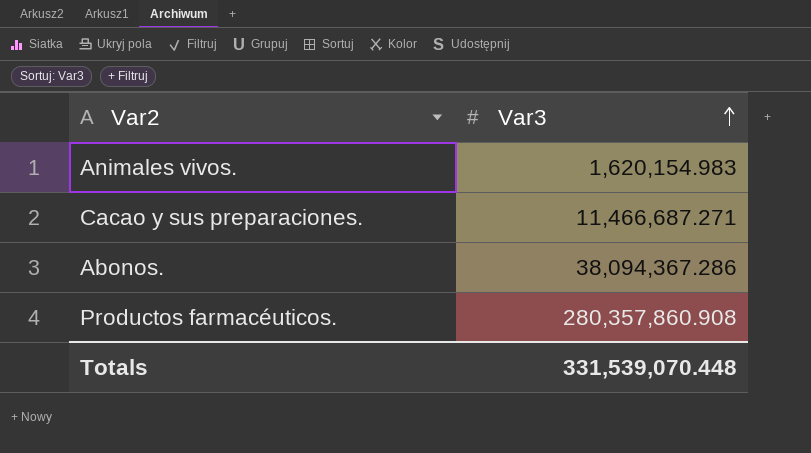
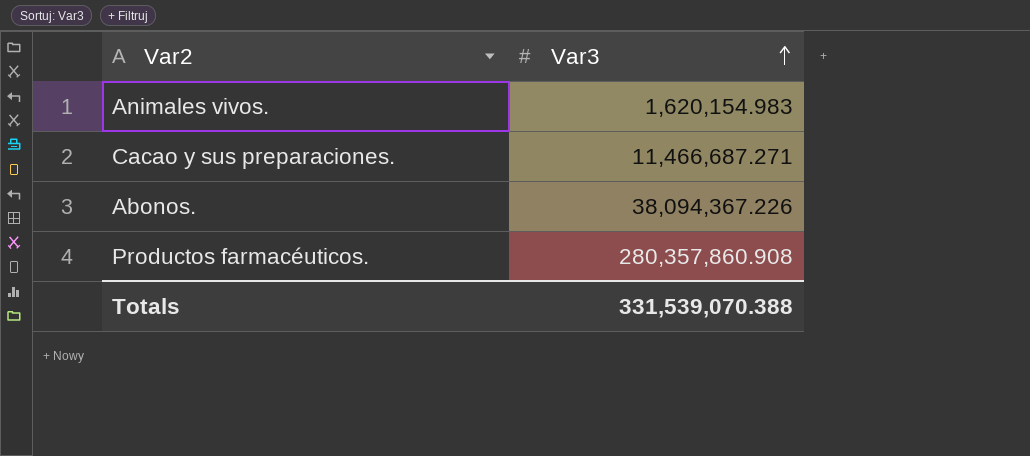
Abonos. | Var3: 38,094,367.286 -> 38,094,367.226
Totals | Var3: 331,539,070.448 -> 331,539,070.388

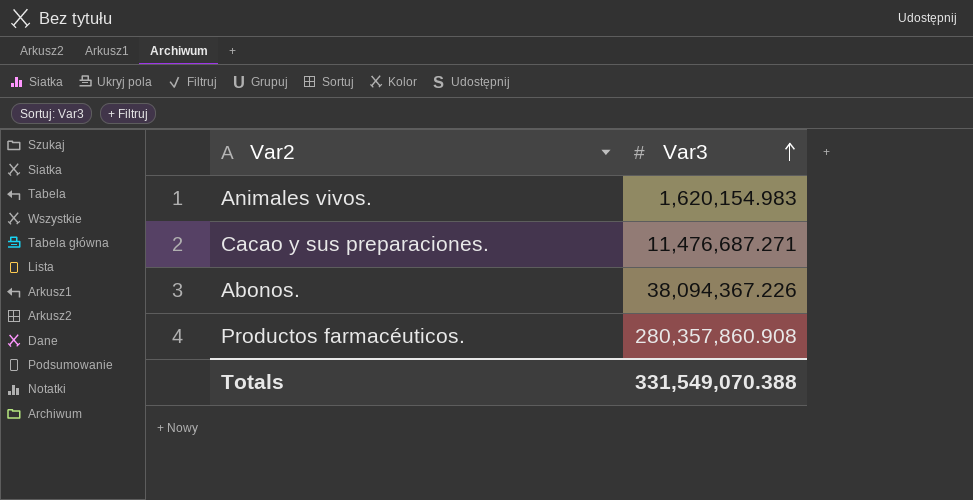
Cacao y sus preparaciones. | Var3: 11,466,687.271 -> 11,476,687.271
Totals | Var3: 331,539,070.388 -> 331,549,070.388

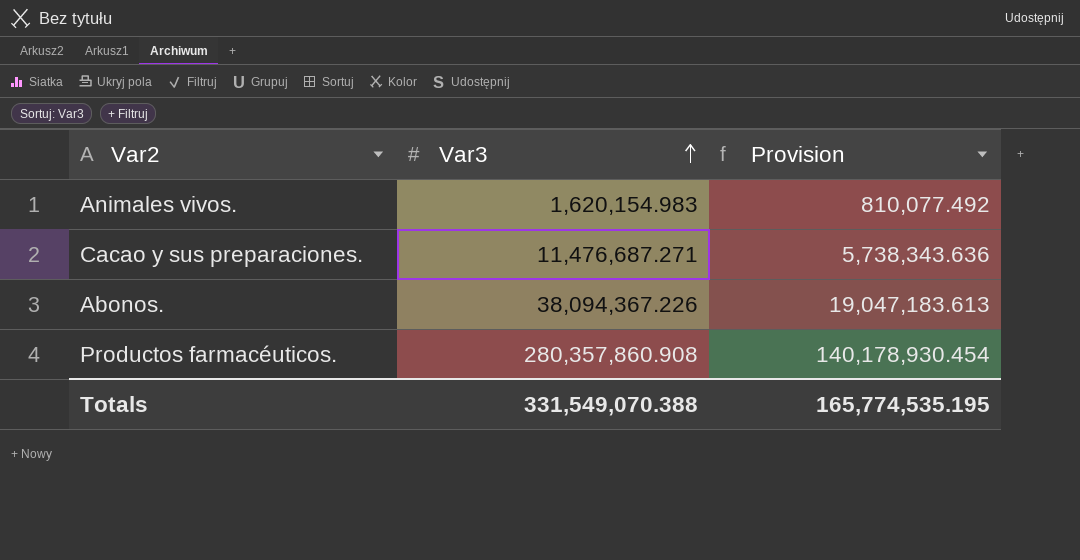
column Provision | formula: none -> [Var3] * 0.5

